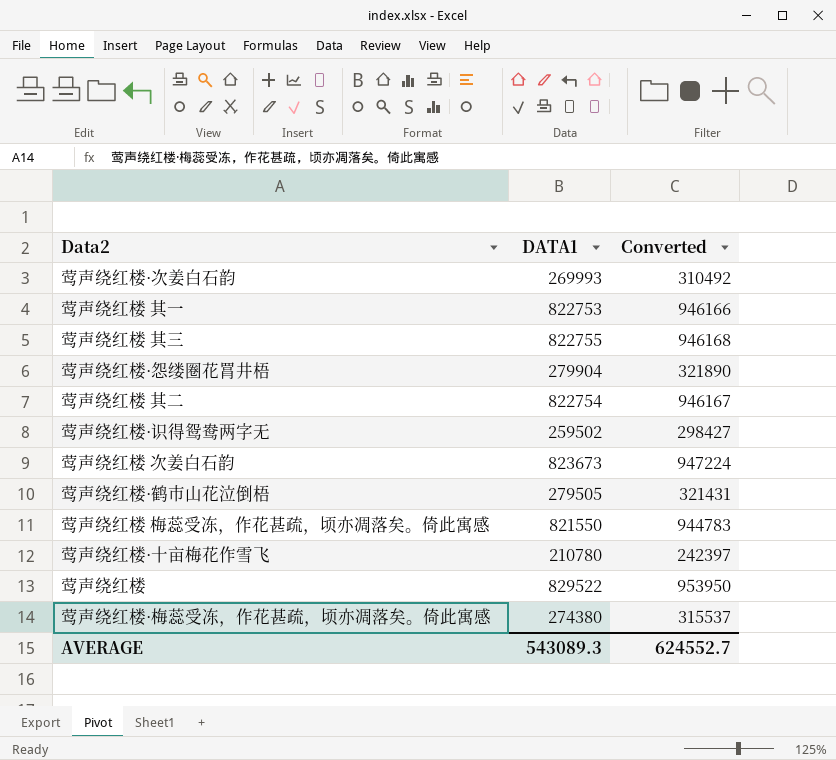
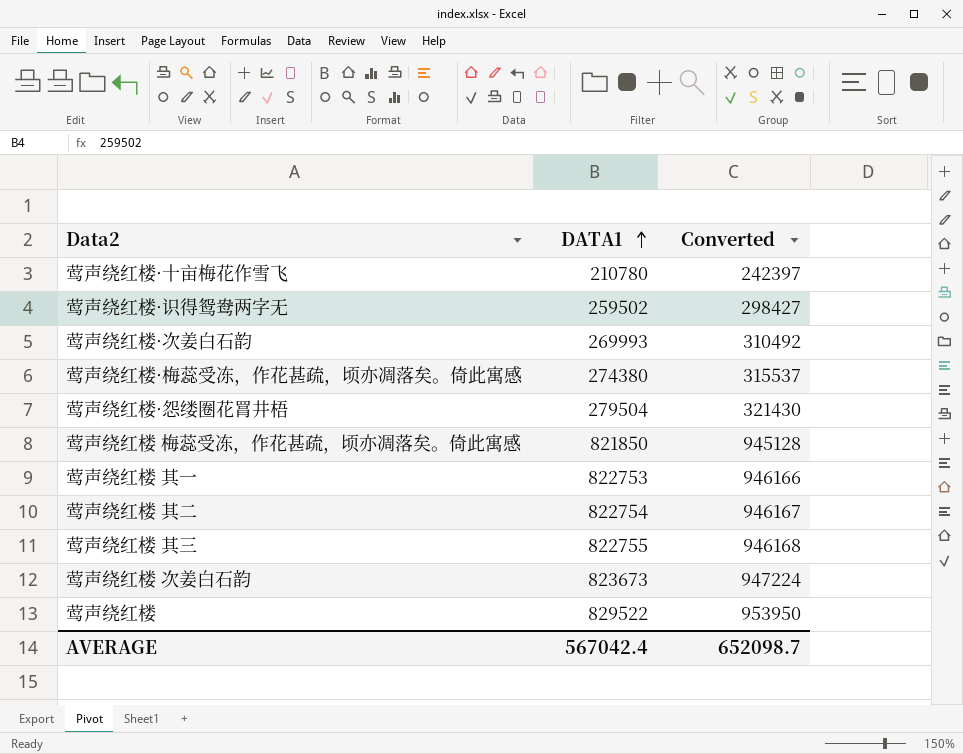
row order: none -> DATA1 ascending
row 莺声绕红楼·鹤市山花泣倒梧: 279505 | 321431 -> none
莺声绕红楼·怨缕圈花罥井梧 | DATA1: 279904 -> 279504
莺声绕红楼·怨缕圈花罥井梧 | Converted: 321890 -> 321430
莺声绕红楼 梅蕊受冻，作花甚疏，顷亦凋落矣。倚此寓感 | DATA1: 821550 -> 821850
莺声绕红楼 梅蕊受冻，作花甚疏，顷亦凋落矣。倚此寓感 | Converted: 944783 -> 945128
AVERAGE | DATA1: 543089.3 -> 567042.4
AVERAGE | Converted: 624552.7 -> 652098.7

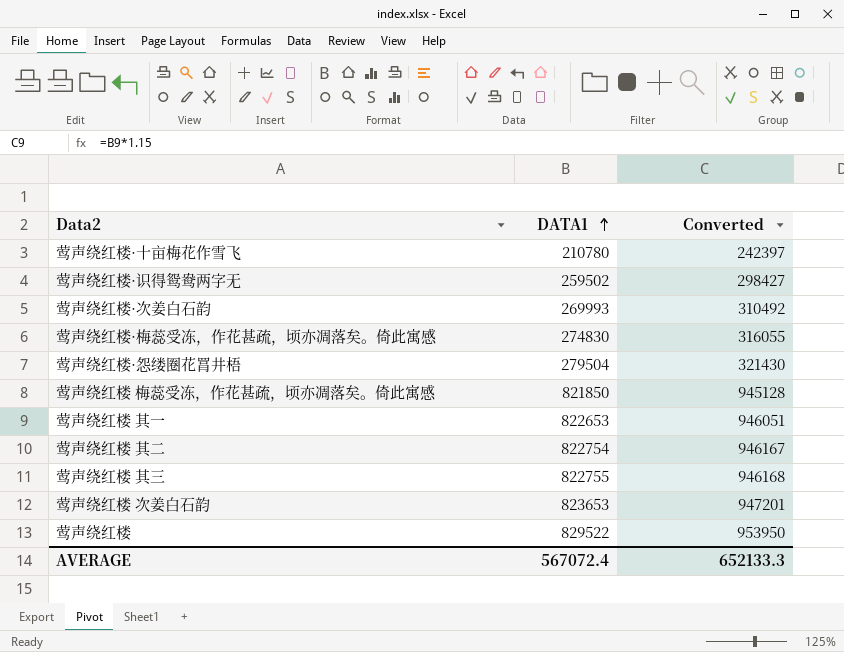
莺声绕红楼·梅蕊受冻，作花甚疏，顷亦凋落矣。倚此寓感 | DATA1: 274380 -> 274830
莺声绕红楼·梅蕊受冻，作花甚疏，顷亦凋落矣。倚此寓感 | Converted: 315537 -> 316055
莺声绕红楼 其一 | DATA1: 822753 -> 822653
莺声绕红楼 其一 | Converted: 946166 -> 946051
莺声绕红楼 次姜白石韵 | DATA1: 823673 -> 823653
莺声绕红楼 次姜白石韵 | Converted: 947224 -> 947201
AVERAGE | DATA1: 567042.4 -> 567072.4
AVERAGE | Converted: 652098.7 -> 652133.3

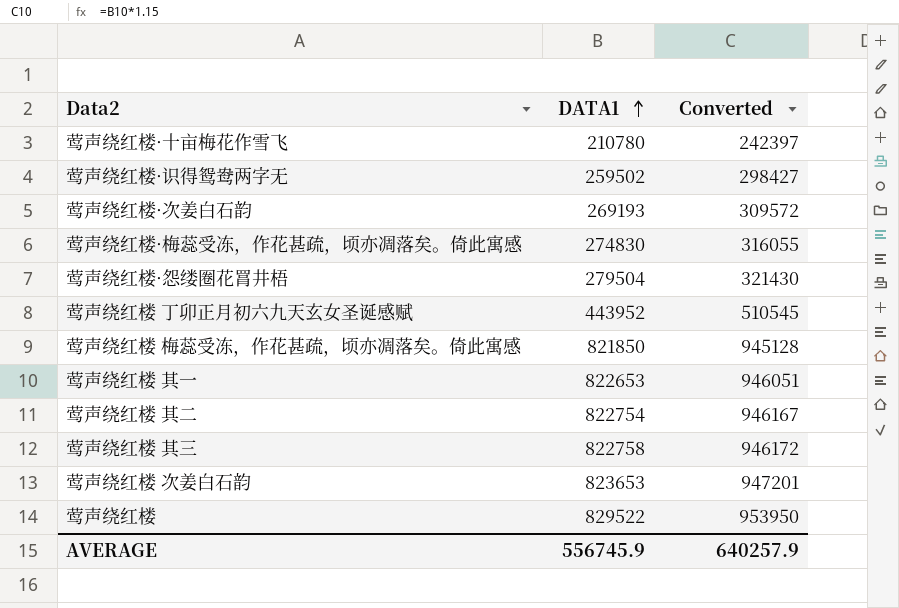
莺声绕红楼·次姜白石韵 | DATA1: 269993 -> 269193
莺声绕红楼·次姜白石韵 | Converted: 310492 -> 309572
row 莺声绕红楼 丁卯正月初六九天玄女圣诞感赋: none -> 443952 | 510545
莺声绕红楼 其三 | DATA1: 822755 -> 822758
莺声绕红楼 其三 | Converted: 946168 -> 946172
AVERAGE | DATA1: 567072.4 -> 556745.9
AVERAGE | Converted: 652133.3 -> 640257.9

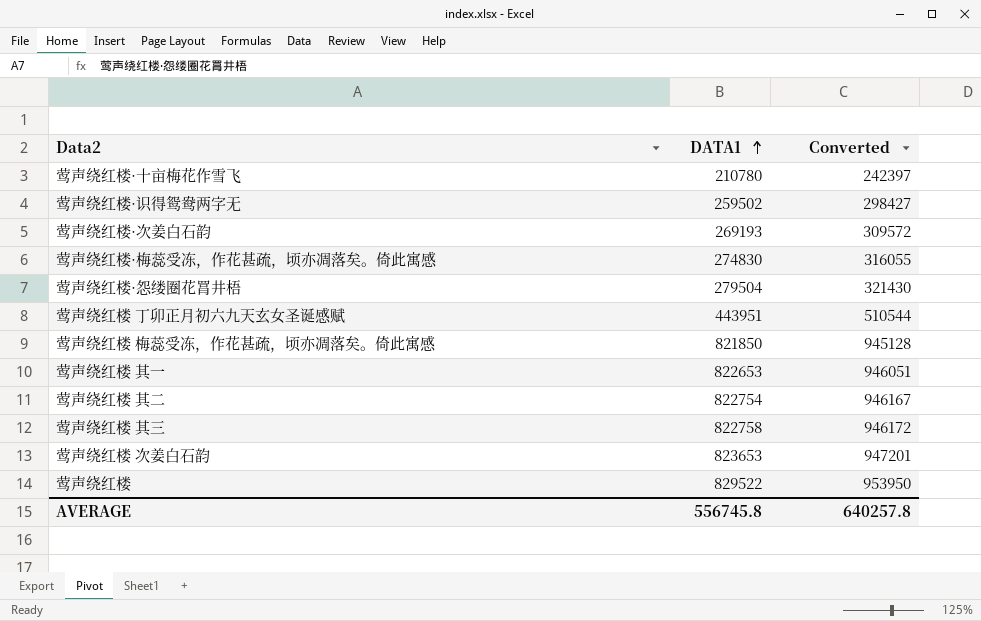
莺声绕红楼 丁卯正月初六九天玄女圣诞感赋 | DATA1: 443952 -> 443951
莺声绕红楼 丁卯正月初六九天玄女圣诞感赋 | Converted: 510545 -> 510544
AVERAGE | DATA1: 556745.9 -> 556745.8
AVERAGE | Converted: 640257.9 -> 640257.8

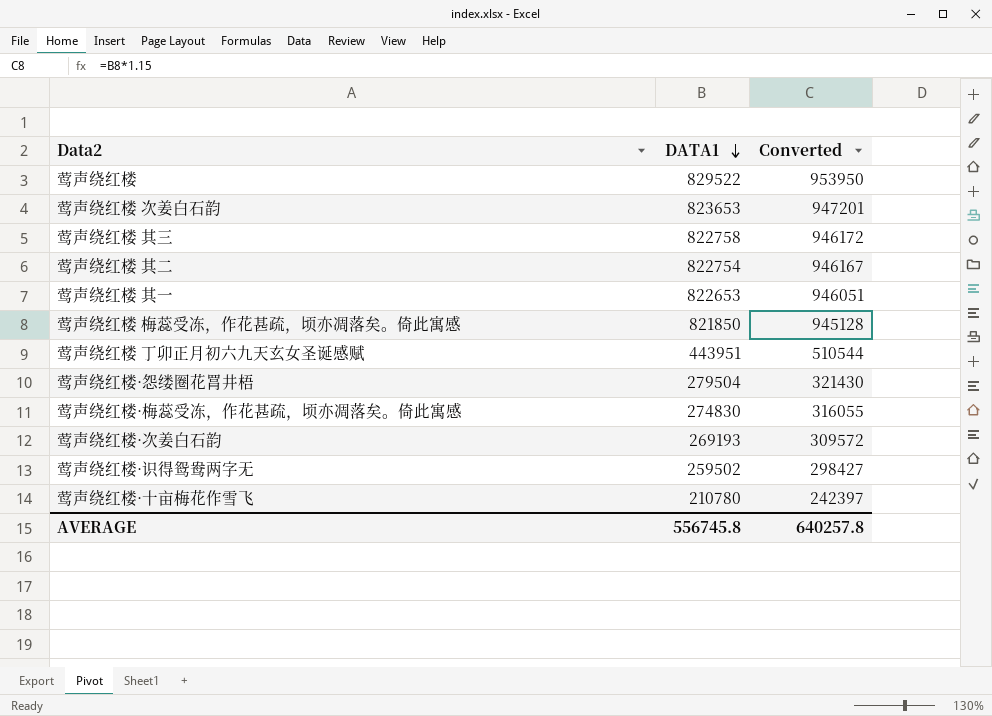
row order: DATA1 ascending -> DATA1 descending

